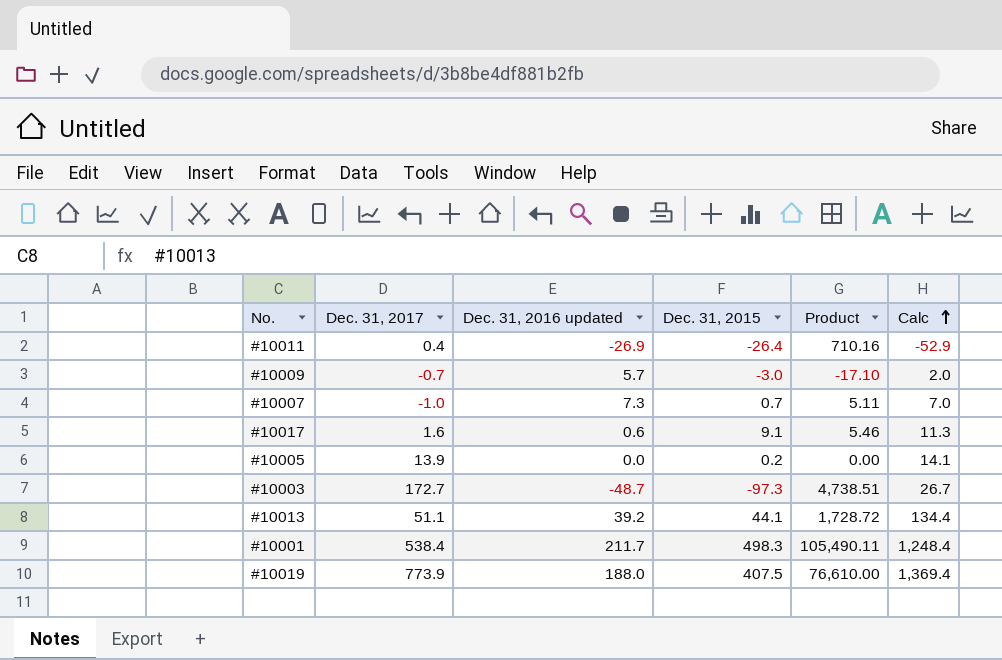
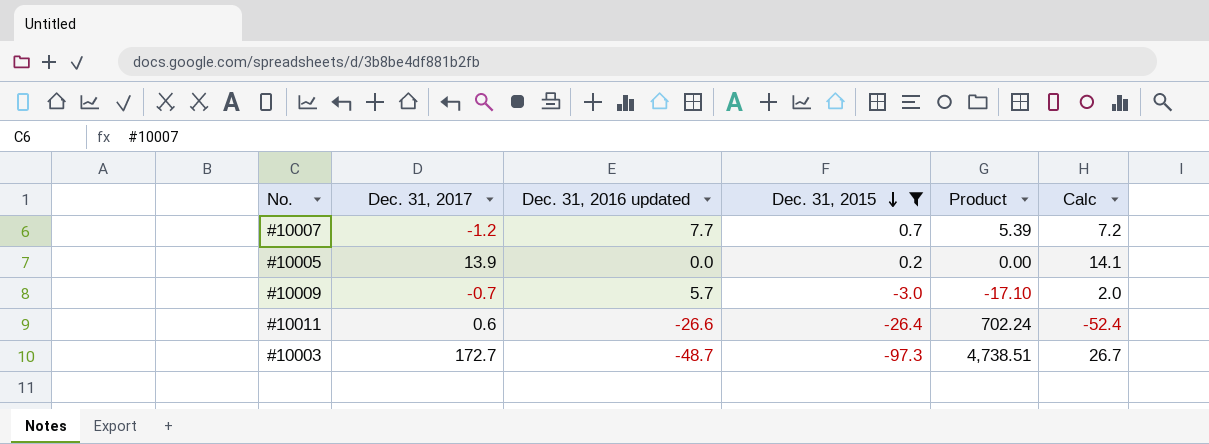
filter: none -> Dec. 31, 2015 <= 0.7
row order: Calc ascending -> Dec. 31, 2015 descending
#10007 | Dec. 31, 2017: -1.0 -> -1.2
#10007 | Dec. 31, 2016 updated: 7.3 -> 7.7
#10007 | Product: 5.11 -> 5.39
#10007 | Calc: 7.0 -> 7.2
#10011 | Dec. 31, 2017: 0.4 -> 0.6
#10011 | Dec. 31, 2016 updated: -26.9 -> -26.6
#10011 | Product: 710.16 -> 702.24
#10011 | Calc: -52.9 -> -52.4

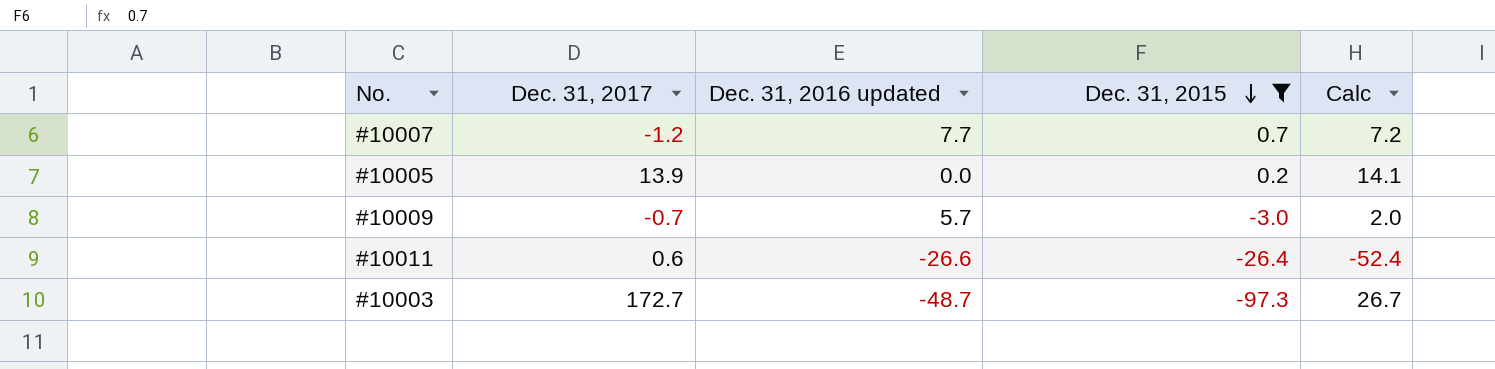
column Product | formula: [Dec. 31, 2016 updated] * [Dec. 31, 2015] -> none

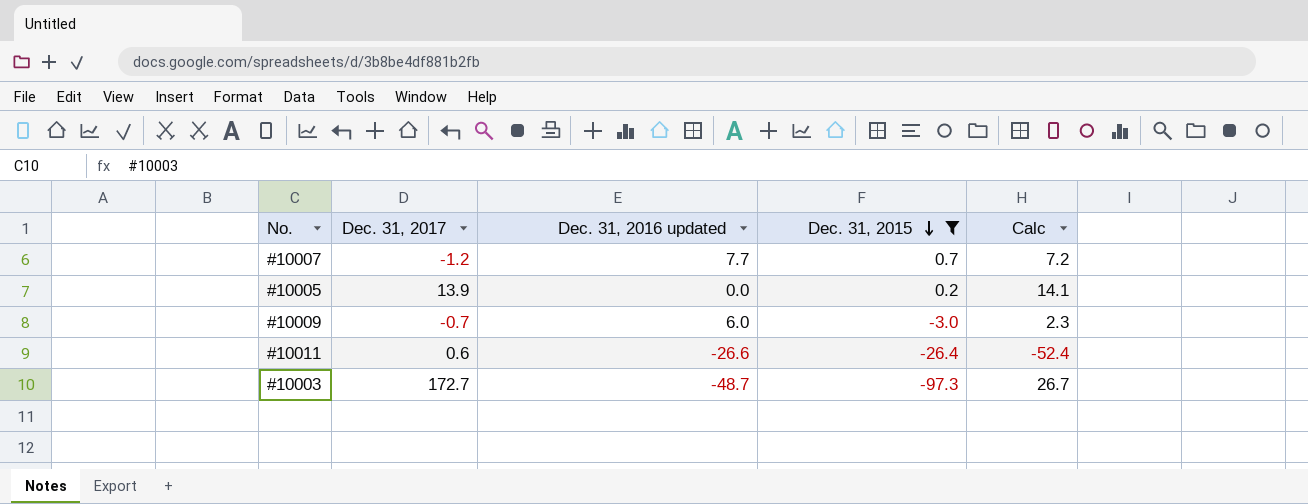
#10009 | Dec. 31, 2016 updated: 5.7 -> 6.0
#10009 | Calc: 2.0 -> 2.3

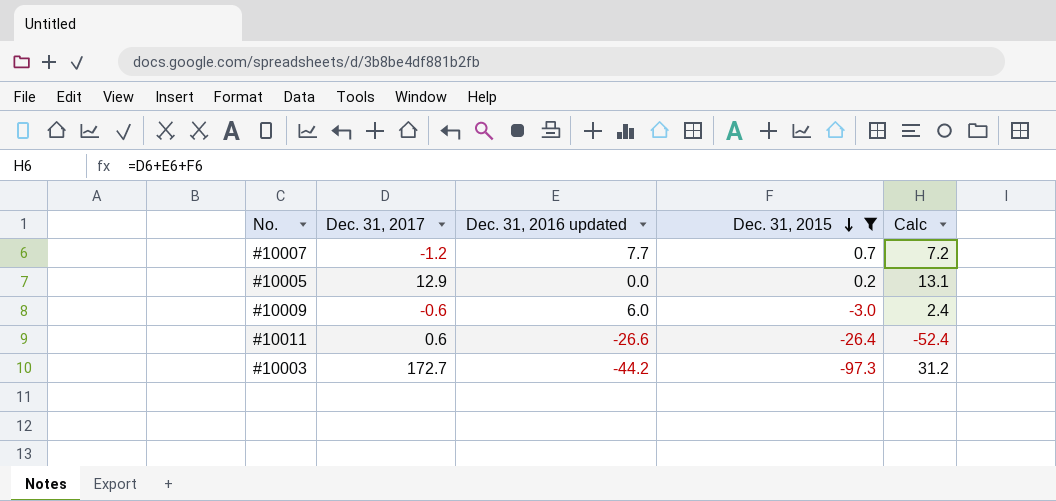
#10005 | Dec. 31, 2017: 13.9 -> 12.9
#10005 | Calc: 14.1 -> 13.1
#10009 | Dec. 31, 2017: -0.7 -> -0.6
#10009 | Calc: 2.3 -> 2.4
#10003 | Dec. 31, 2016 updated: -48.7 -> -44.2
#10003 | Calc: 26.7 -> 31.2

